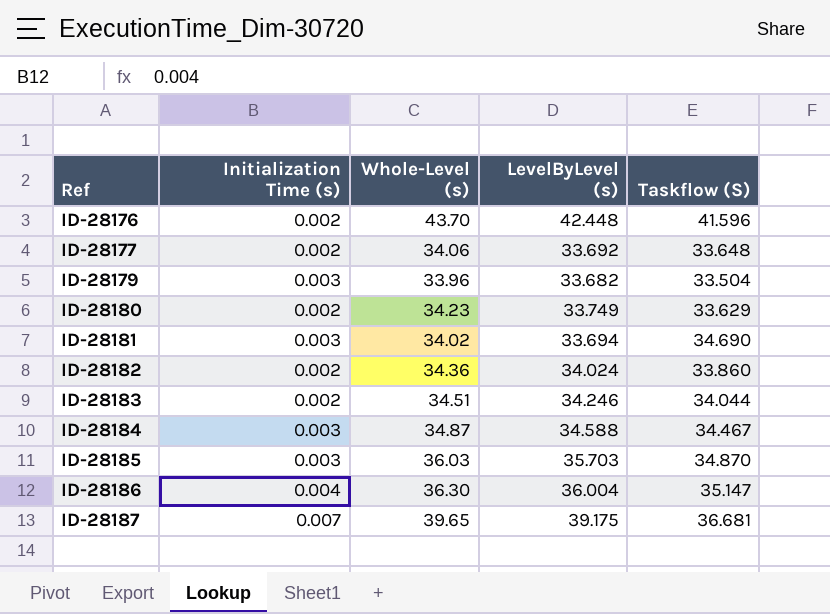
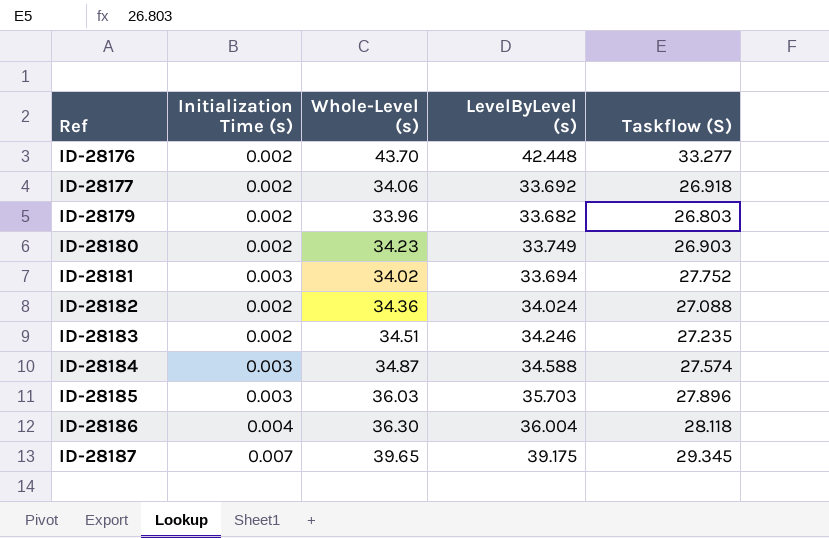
ID-28176 | Taskflow (S): 41.596 -> 33.277
ID-28177 | Taskflow (S): 33.648 -> 26.918
ID-28179 | Initialization Time (s): 0.003 -> 0.002
ID-28179 | Taskflow (S): 33.504 -> 26.803
ID-28180 | Taskflow (S): 33.629 -> 26.903
ID-28181 | Taskflow (S): 34.690 -> 27.752
ID-28182 | Taskflow (S): 33.860 -> 27.088
ID-28183 | Taskflow (S): 34.044 -> 27.235
ID-28184 | Taskflow (S): 34.467 -> 27.574
ID-28185 | Taskflow (S): 34.870 -> 27.896
ID-28186 | Taskflow (S): 35.147 -> 28.118
ID-28187 | Taskflow (S): 36.681 -> 29.345

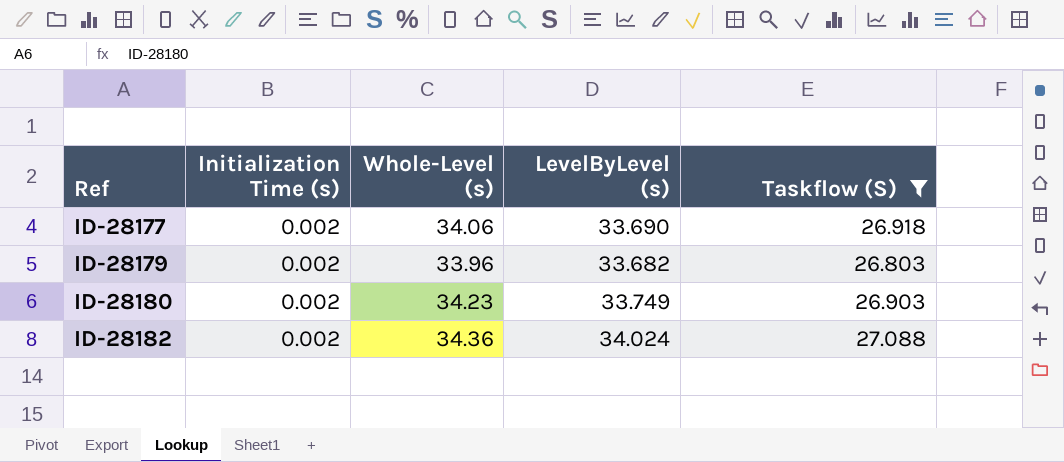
filter: none -> Taskflow (S) <= 27.088
ID-28177 | LevelByLevel (s): 33.692 -> 33.690

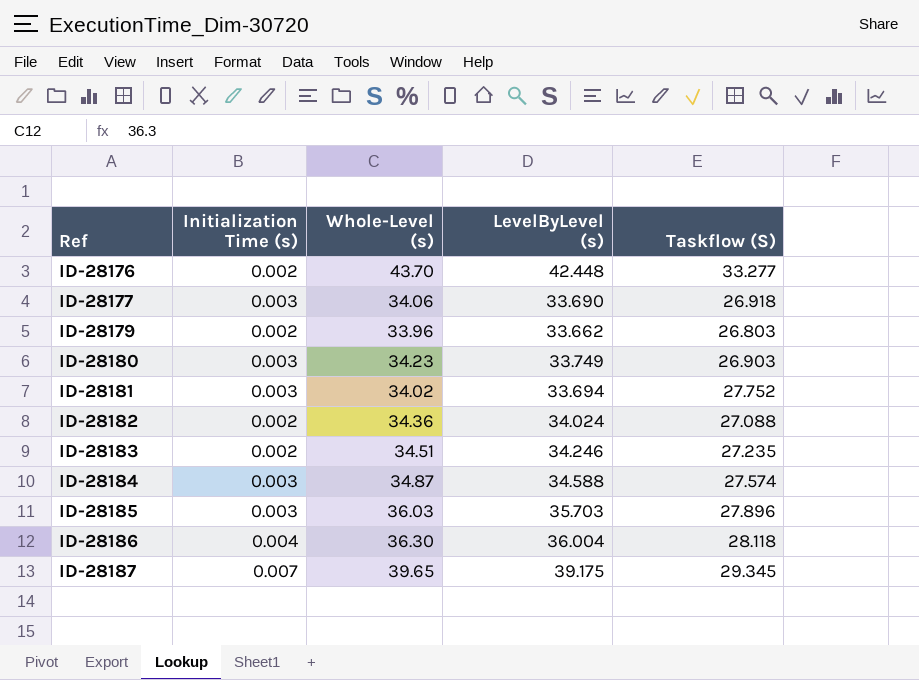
filter: Taskflow (S) <= 27.088 -> none
ID-28177 | Initialization Time (s): 0.002 -> 0.003
ID-28179 | LevelByLevel (s): 33.682 -> 33.662
ID-28180 | Initialization Time (s): 0.002 -> 0.003

